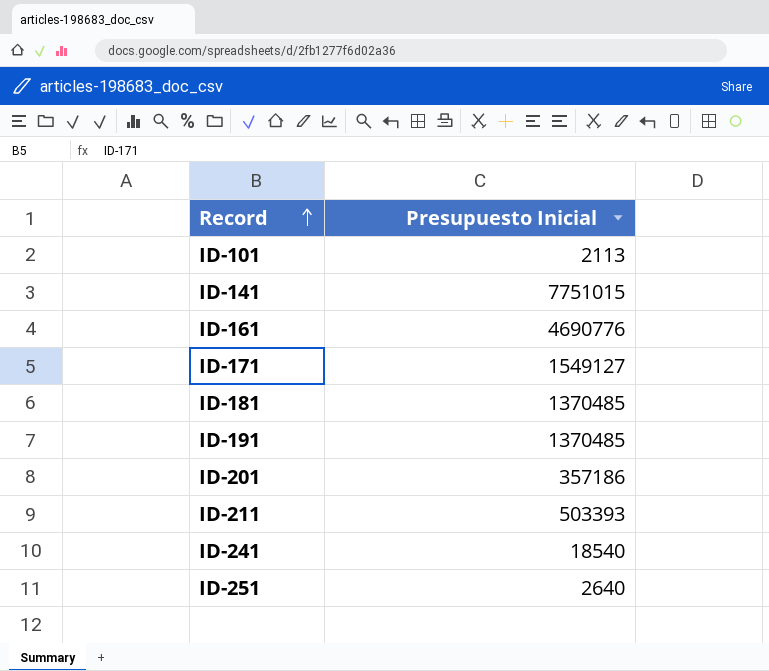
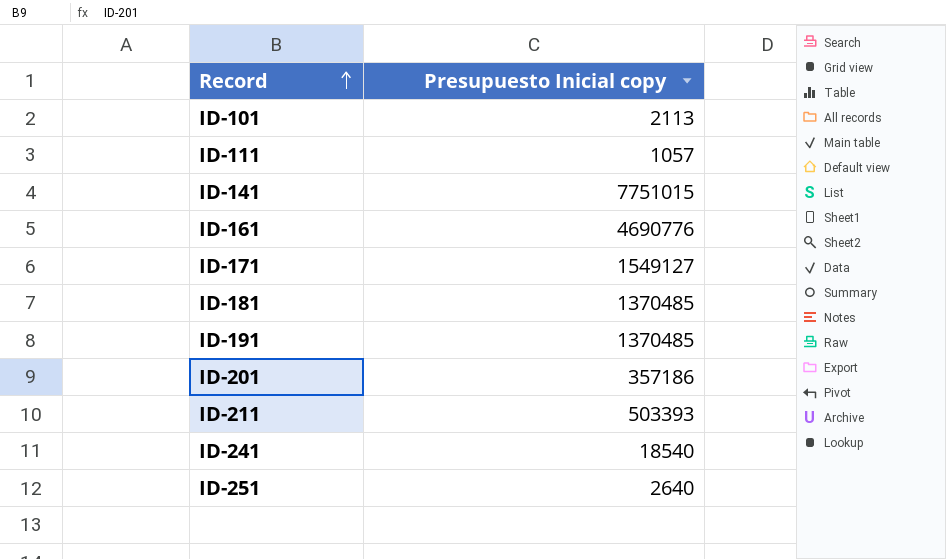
column name: Presupuesto Inicial -> Presupuesto Inicial copy
row ID-111: none -> 1057

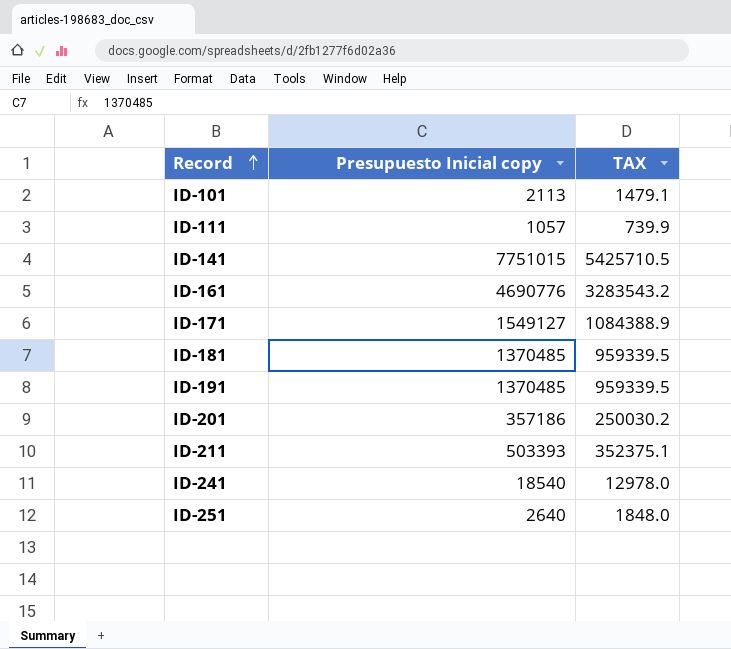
column TAX | formula: none -> [Presupuesto Inicial copy] * 0.7

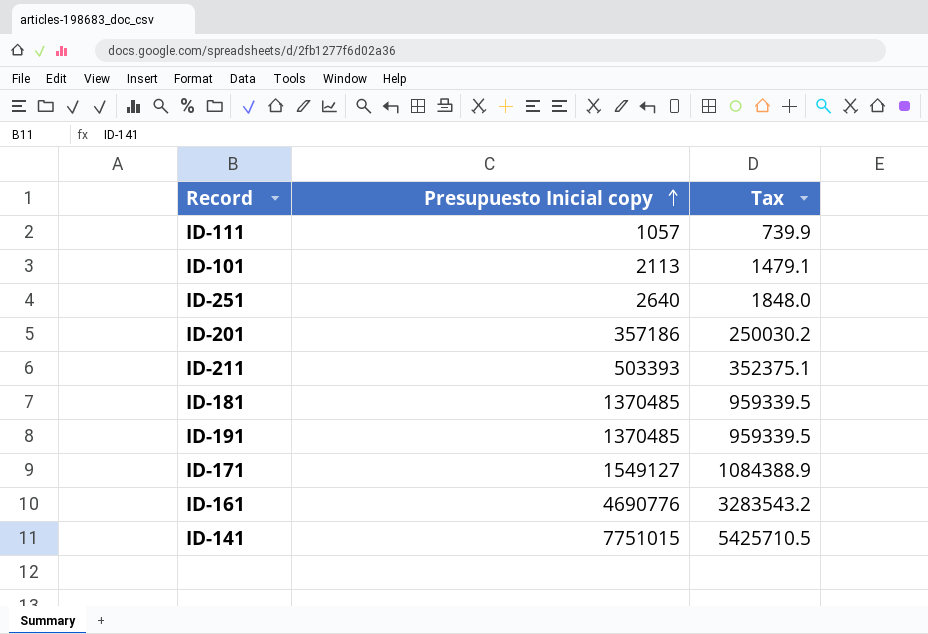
row order: Record ascending -> Presupuesto Inicial copy ascending
column name: TAX -> Tax
row ID-241: 18540 | 12978.0 -> none

